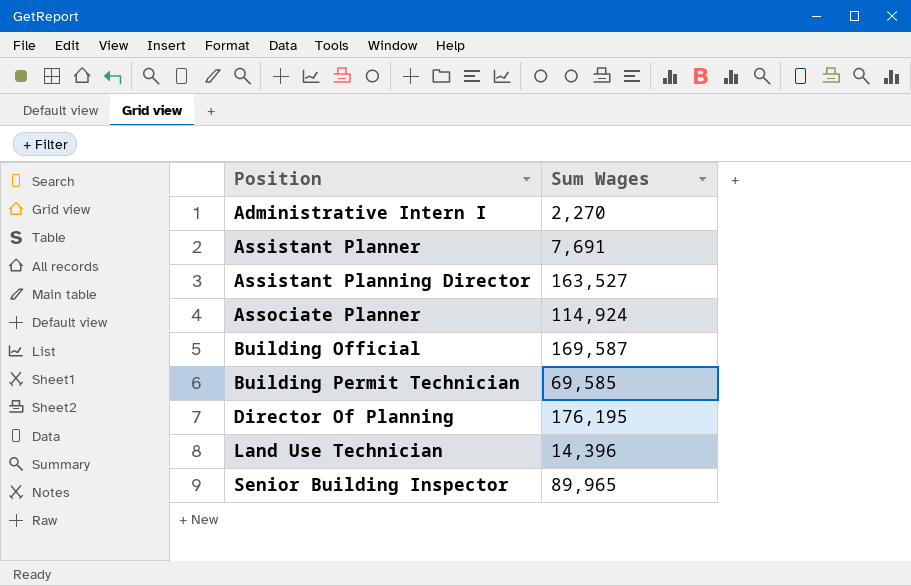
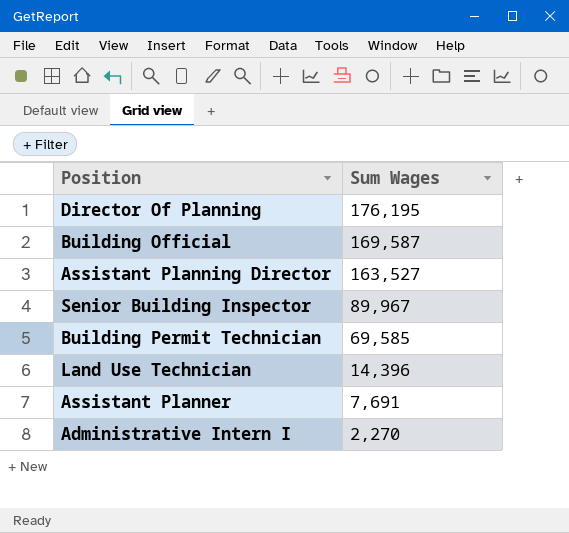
row order: Position ascending -> Sum Wages descending
row Associate Planner: 114,924 -> none
Senior Building Inspector | Sum Wages: 89,965 -> 89,967

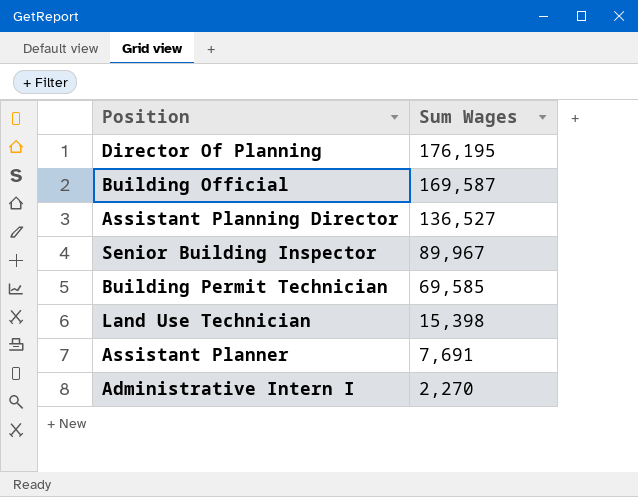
Assistant Planning Director | Sum Wages: 163,527 -> 136,527
Land Use Technician | Sum Wages: 14,396 -> 15,398

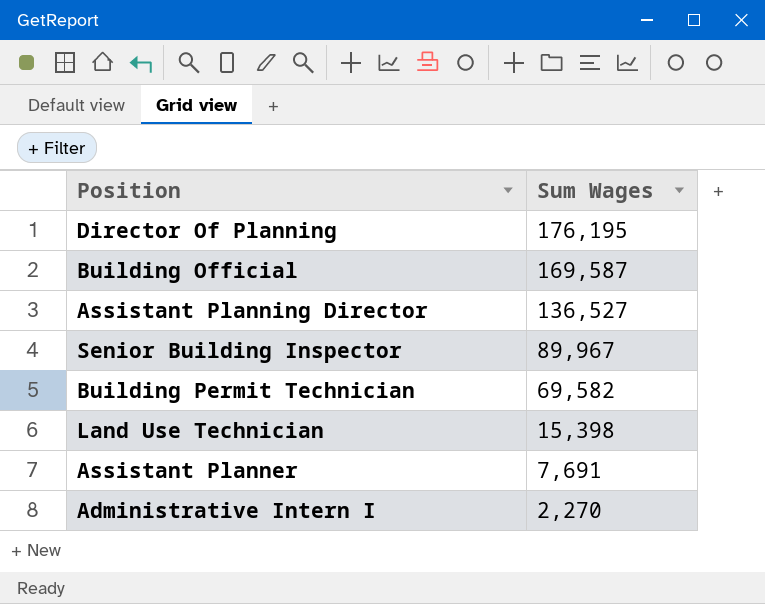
Building Permit Technician | Sum Wages: 69,585 -> 69,582

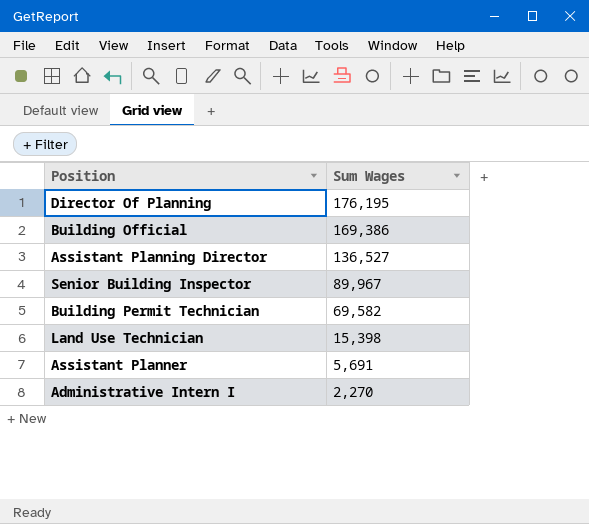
Building Official | Sum Wages: 169,587 -> 169,386
Assistant Planner | Sum Wages: 7,691 -> 5,691

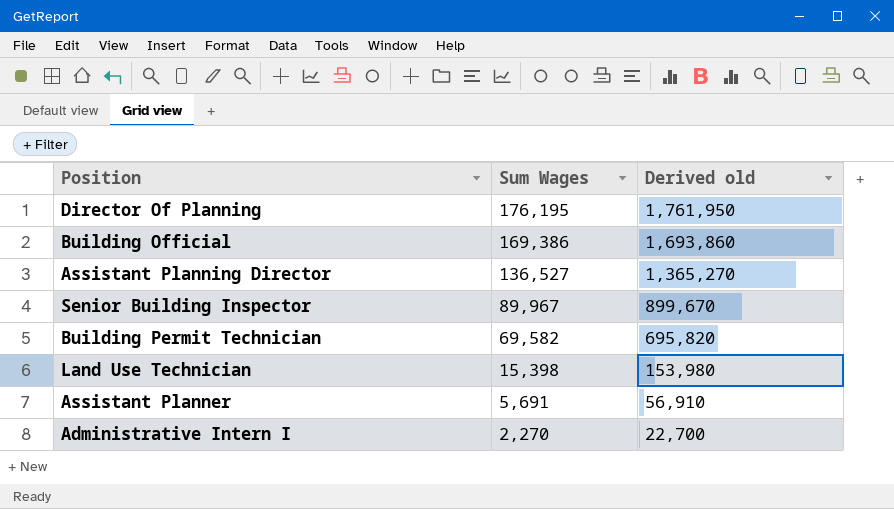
column Derived old | formula: none -> [Sum Wages] * 10

